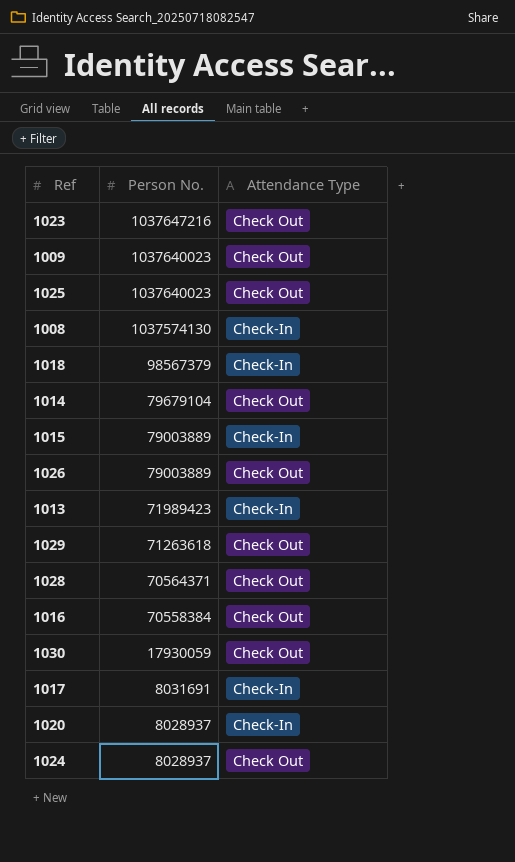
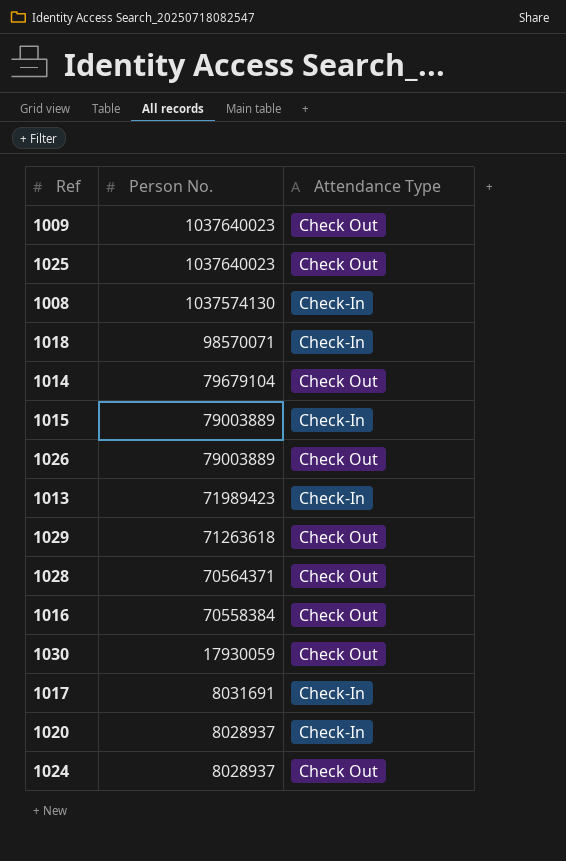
row 1023: 1037647216 | Check Out -> none
1018 | Person No.: 98567379 -> 98570071

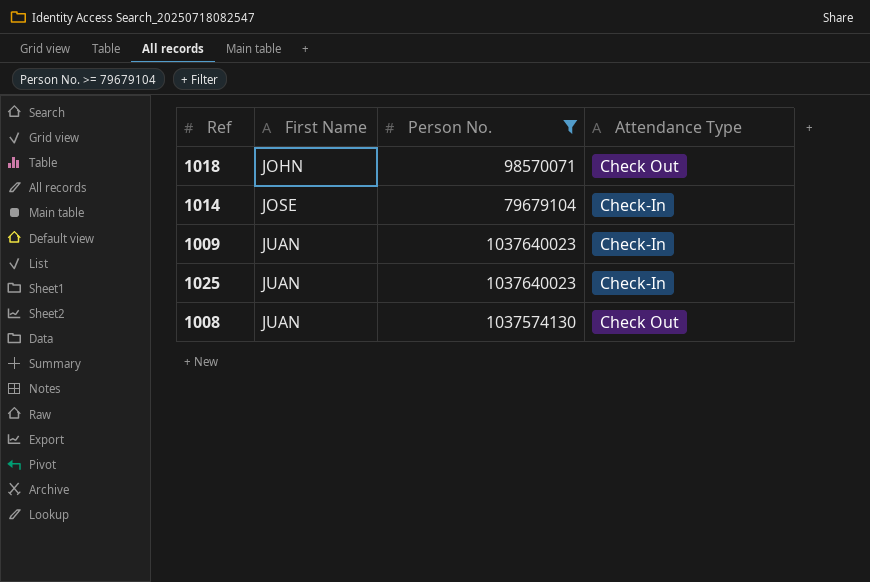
filter: none -> Person No. >= 79679104
row order: Person No. descending -> First Name ascending
column First Name | position: none -> 2
1018 | Attendance Type: Check-In -> Check Out
1014 | Attendance Type: Check Out -> Check-In
1009 | Attendance Type: Check Out -> Check-In
1025 | Attendance Type: Check Out -> Check-In
1008 | Attendance Type: Check-In -> Check Out

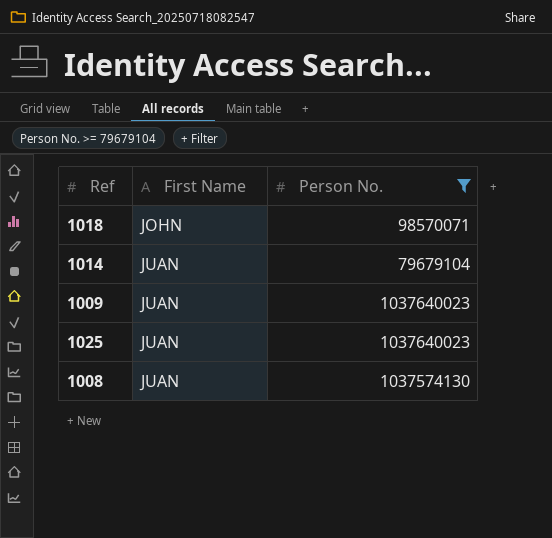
column Attendance Type | position: 4 -> none
1014 | First Name: JOSE -> JUAN

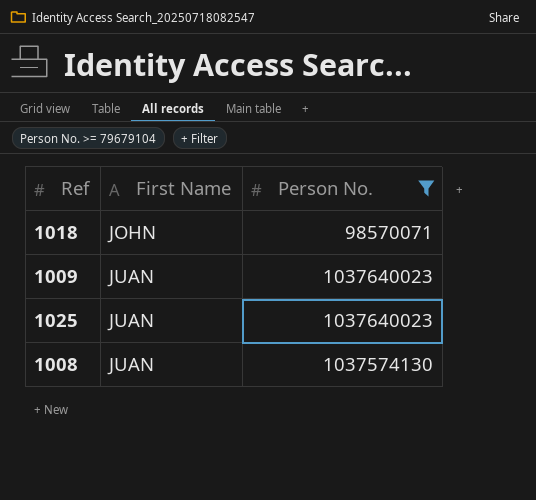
row 1014: JUAN | 79679104 -> none

